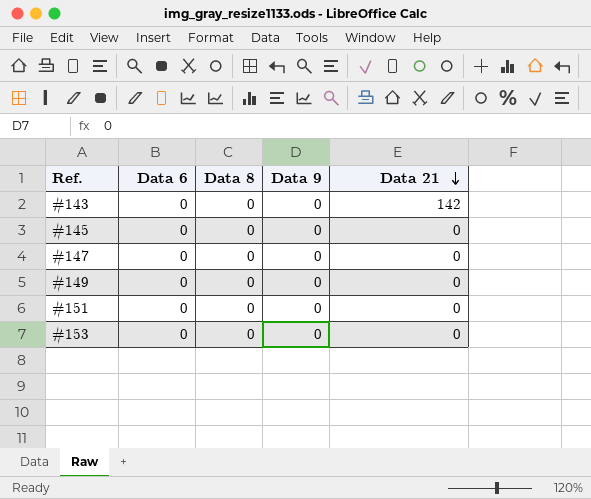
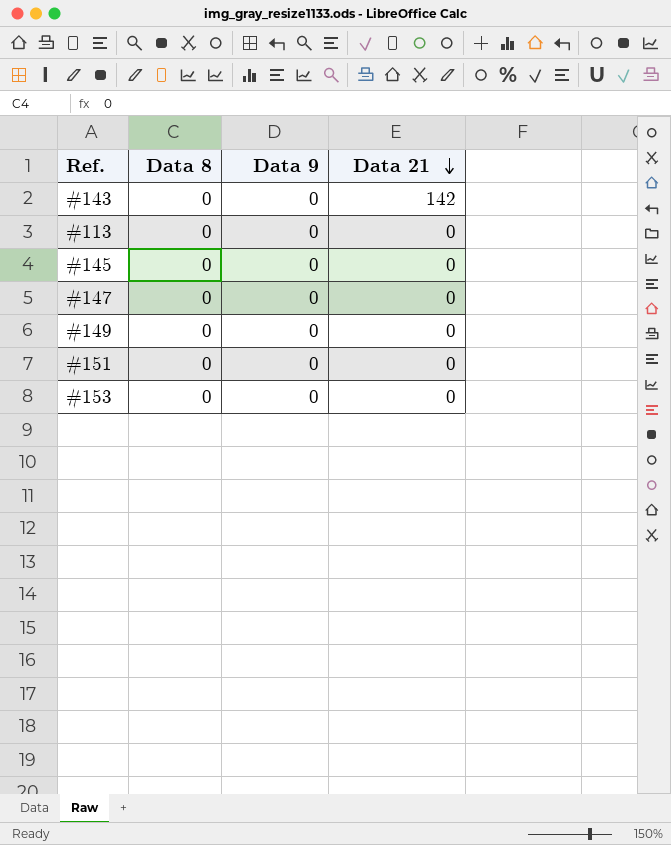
column Data 6 | position: 2 -> none
row #113: none -> 0 | 0 | 0

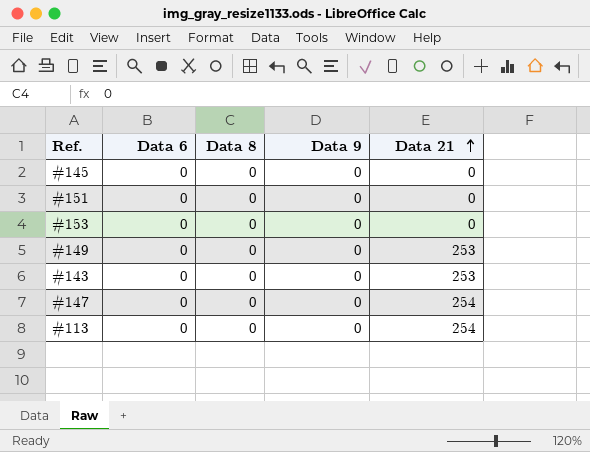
row order: Data 21 descending -> Data 21 ascending
column Data 6 | position: none -> 2
#149 | Data 21: 0 -> 253
#143 | Data 21: 142 -> 253
#147 | Data 21: 0 -> 254
#113 | Data 21: 0 -> 254

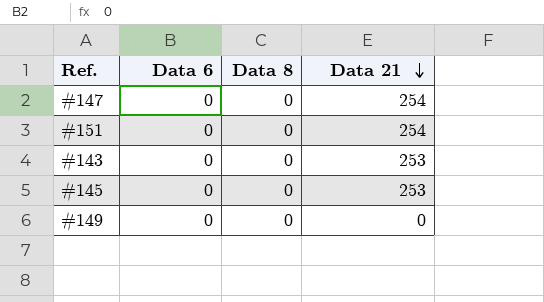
row order: Data 21 ascending -> Data 21 descending
column Data 9 | position: 4 -> none
row #153: 0 | 0 | 0 | 0 -> none
row #113: 0 | 0 | 0 | 254 -> none
#151 | Data 21: 0 -> 254
#145 | Data 21: 0 -> 253
#149 | Data 21: 253 -> 0

